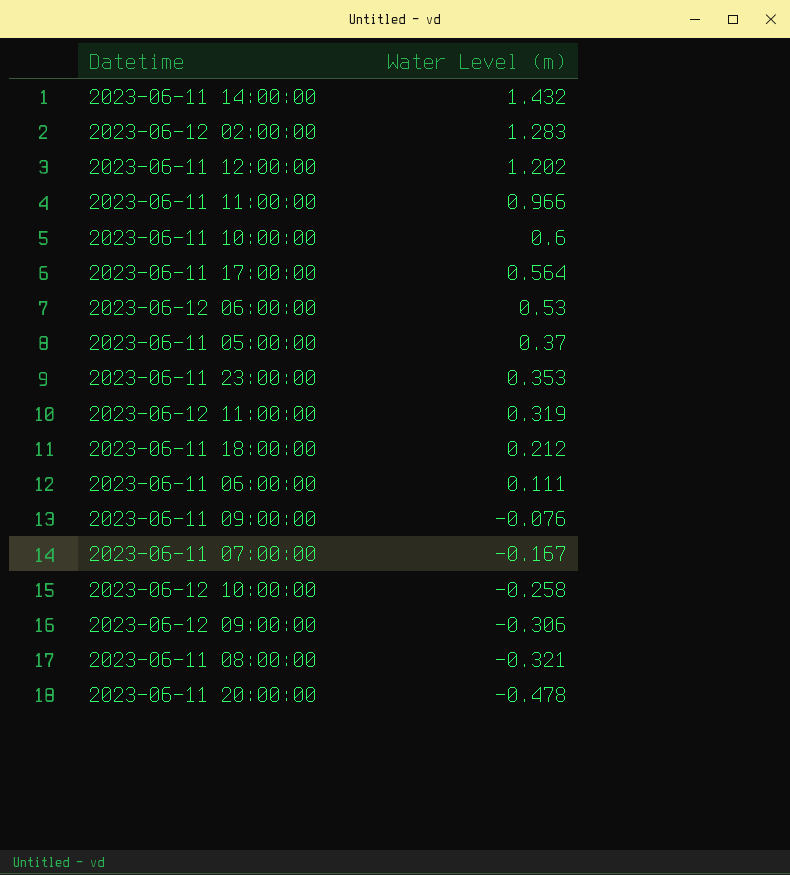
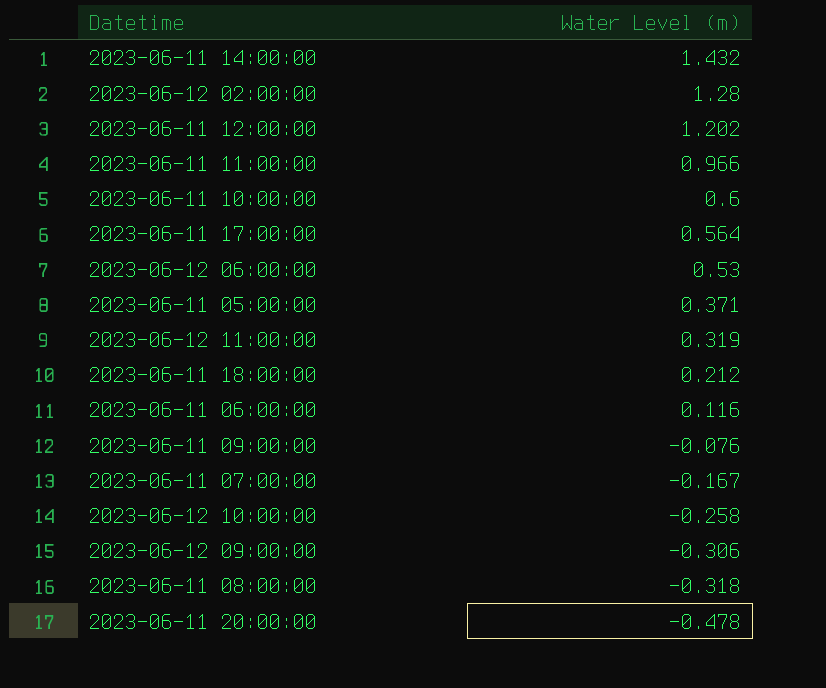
row 2023-06-11 23:00:00: 0.353 -> none
2023-06-12 02:00:00 | Water Level (m): 1.283 -> 1.28
2023-06-11 05:00:00 | Water Level (m): 0.37 -> 0.371
2023-06-11 06:00:00 | Water Level (m): 0.111 -> 0.116
2023-06-11 08:00:00 | Water Level (m): -0.321 -> -0.318

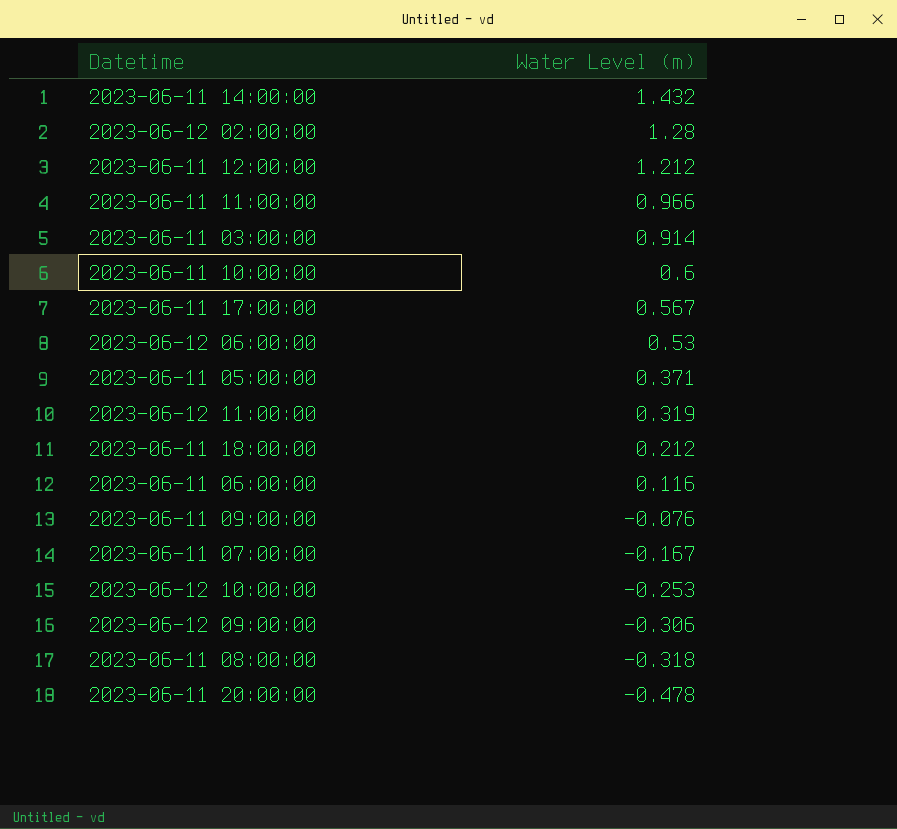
2023-06-11 12:00:00 | Water Level (m): 1.202 -> 1.212
row 2023-06-11 03:00:00: none -> 0.914
2023-06-11 17:00:00 | Water Level (m): 0.564 -> 0.567
2023-06-12 10:00:00 | Water Level (m): -0.258 -> -0.253

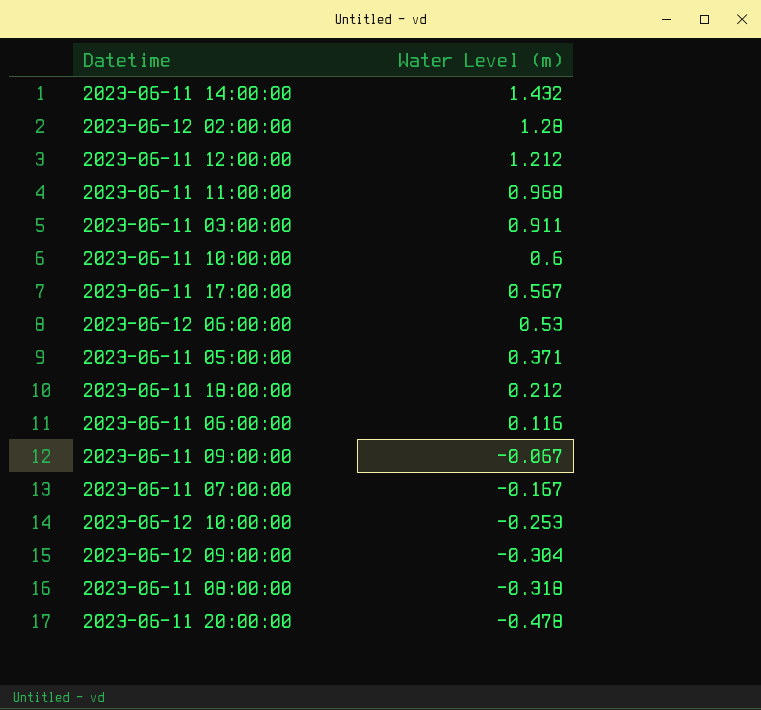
row 2023-06-12 11:00:00: 0.319 -> none
2023-06-11 11:00:00 | Water Level (m): 0.966 -> 0.968
2023-06-11 03:00:00 | Water Level (m): 0.914 -> 0.911
2023-06-11 09:00:00 | Water Level (m): -0.076 -> -0.067
2023-06-12 09:00:00 | Water Level (m): -0.306 -> -0.304

